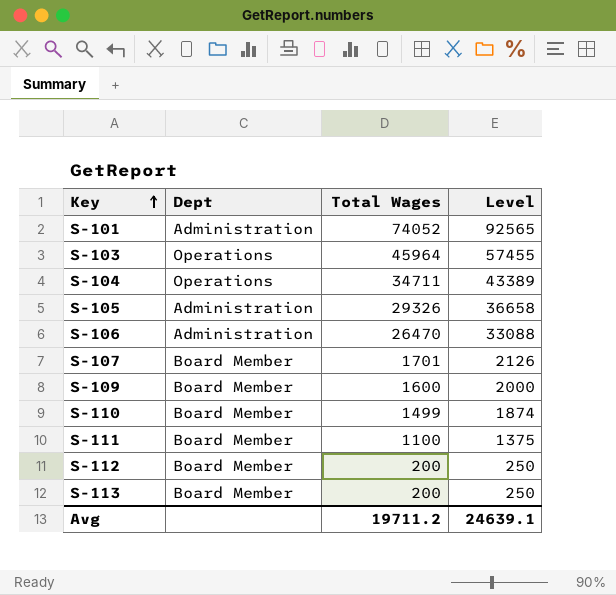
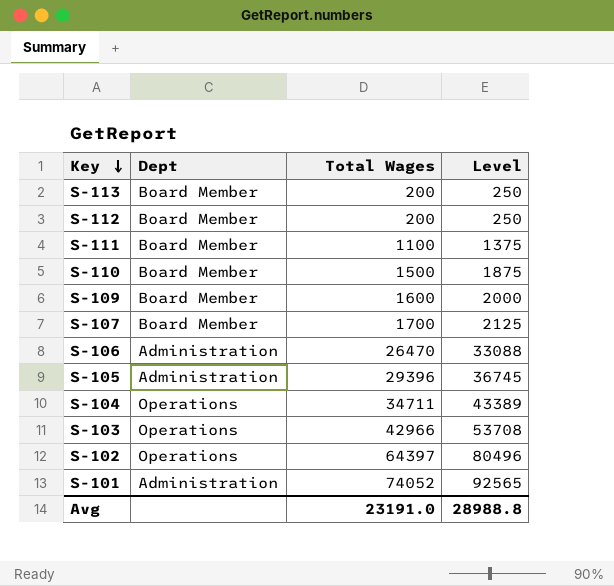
row order: Key ascending -> Key descending
S-110 | Total Wages: 1499 -> 1500
S-110 | Level: 1874 -> 1875
S-107 | Total Wages: 1701 -> 1700
S-107 | Level: 2126 -> 2125
S-105 | Total Wages: 29326 -> 29396
S-105 | Level: 36658 -> 36745
S-103 | Total Wages: 45964 -> 42966
S-103 | Level: 57455 -> 53708
row S-102: none -> Operations | 64397 | 80496
Avg | Total Wages: 19711.2 -> 23191.0
Avg | Level: 24639.1 -> 28988.8

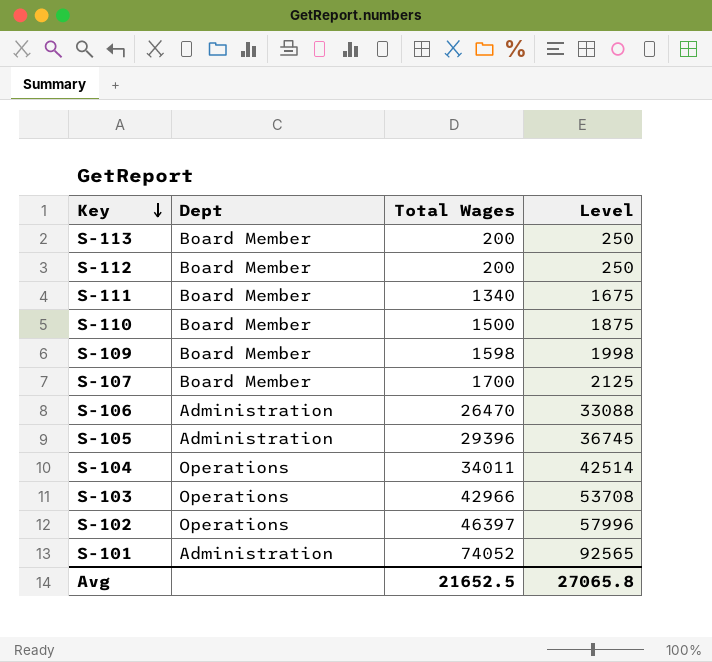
S-111 | Total Wages: 1100 -> 1340
S-111 | Level: 1375 -> 1675
S-109 | Total Wages: 1600 -> 1598
S-109 | Level: 2000 -> 1998
S-104 | Total Wages: 34711 -> 34011
S-104 | Level: 43389 -> 42514
S-102 | Total Wages: 64397 -> 46397
S-102 | Level: 80496 -> 57996
Avg | Total Wages: 23191.0 -> 21652.5
Avg | Level: 28988.8 -> 27065.8

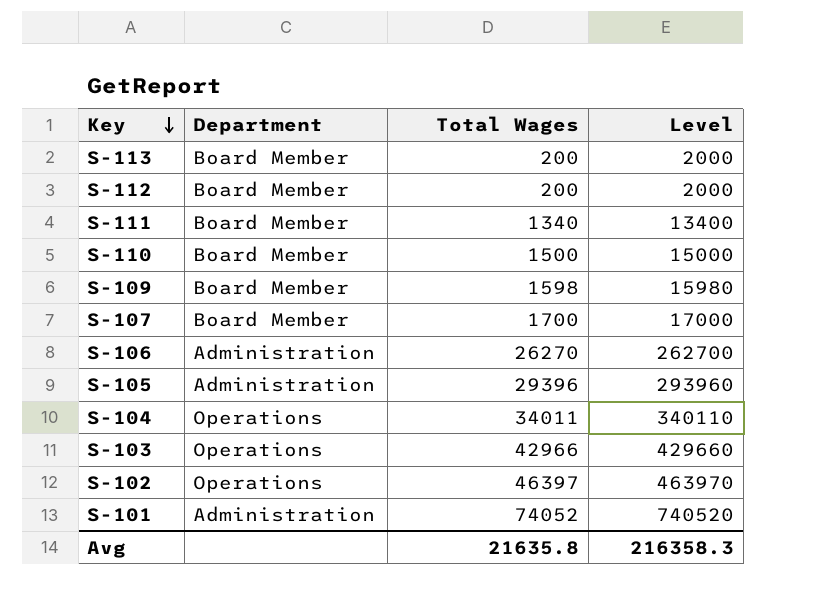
column name: Dept -> Department
column Level | formula: [Total Wages] * 1.25 -> [Total Wages] * 10
S-106 | Total Wages: 26470 -> 26270
Avg | Total Wages: 21652.5 -> 21635.8
Avg | Level: 27065.8 -> 216358.3

